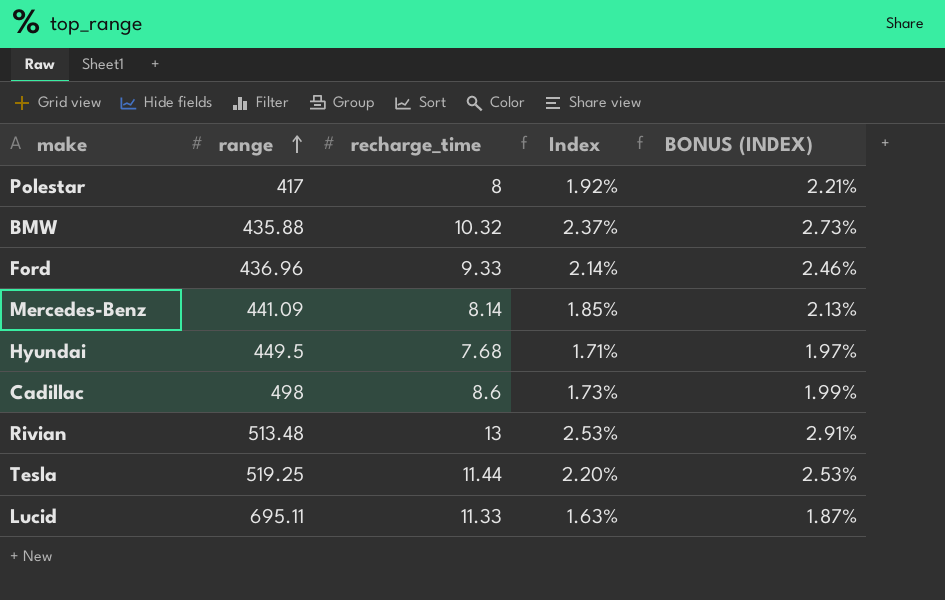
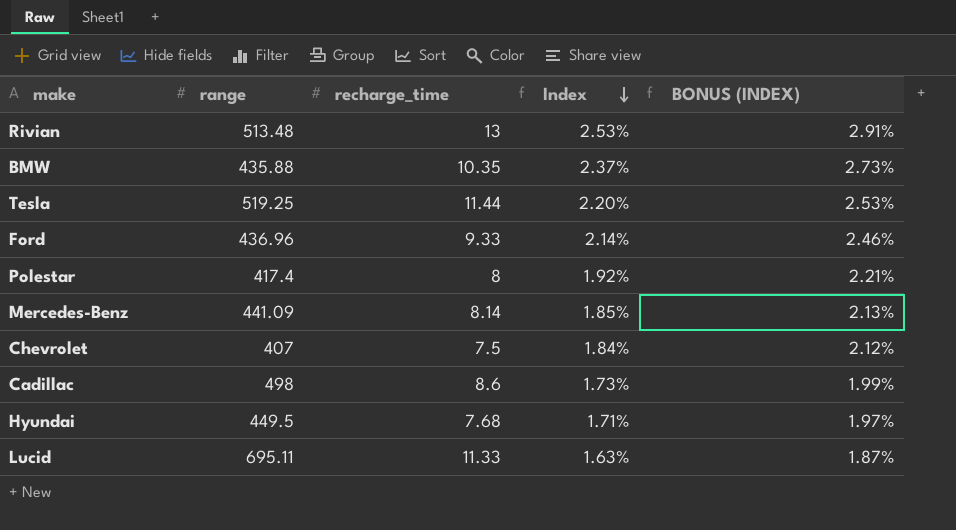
row order: range ascending -> Index descending
BMW | recharge_time: 10.32 -> 10.35
Polestar | range: 417 -> 417.4
row Chevrolet: none -> 407 | 7.5 | 1.84% | 2.12%

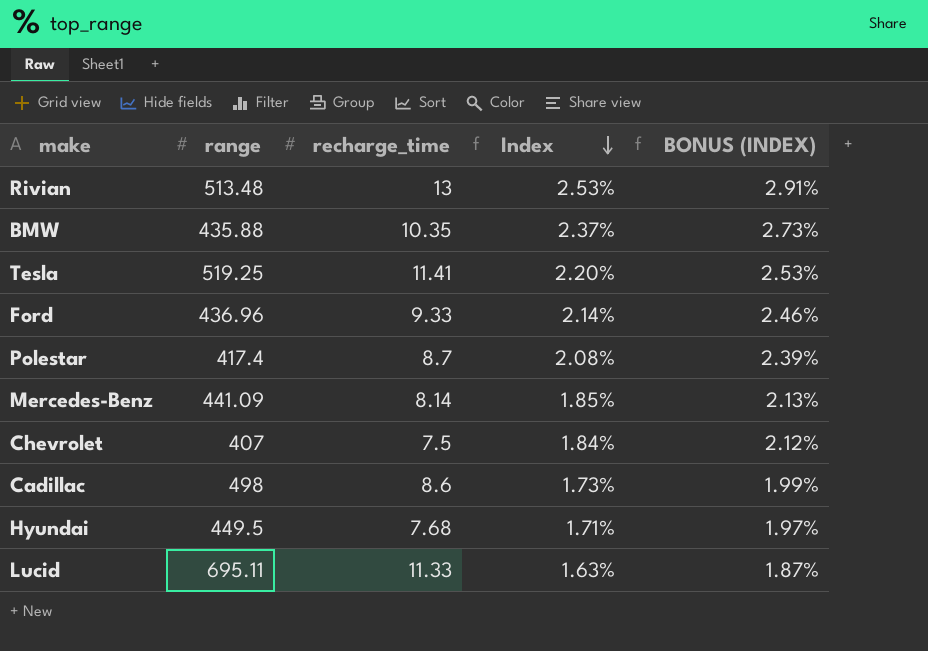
Tesla | recharge_time: 11.44 -> 11.41
Polestar | recharge_time: 8 -> 8.7
Polestar | Index: 1.92% -> 2.08%
Polestar | BONUS (INDEX): 2.21% -> 2.39%

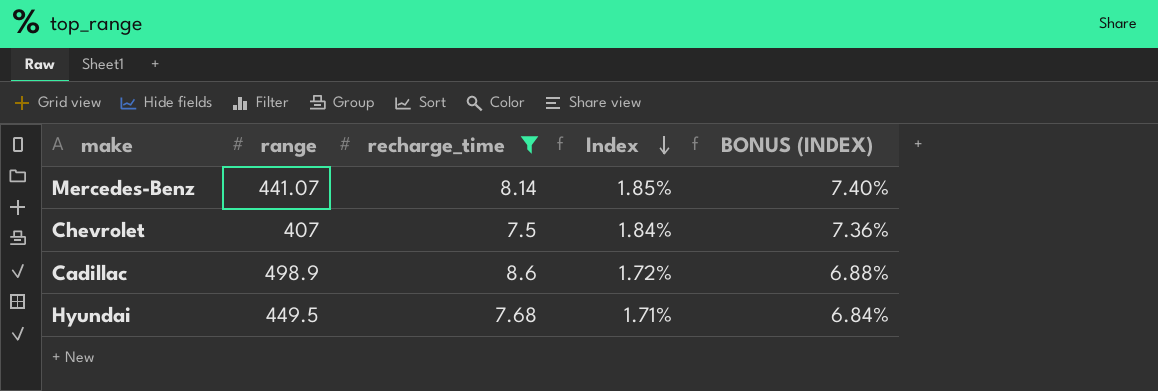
filter: none -> recharge_time <= 8.6
column BONUS (INDEX) | formula: [Index] * 1.15 -> [Index] * 4
Mercedes-Benz | range: 441.09 -> 441.07
Cadillac | range: 498 -> 498.9
Cadillac | Index: 1.73% -> 1.72%

